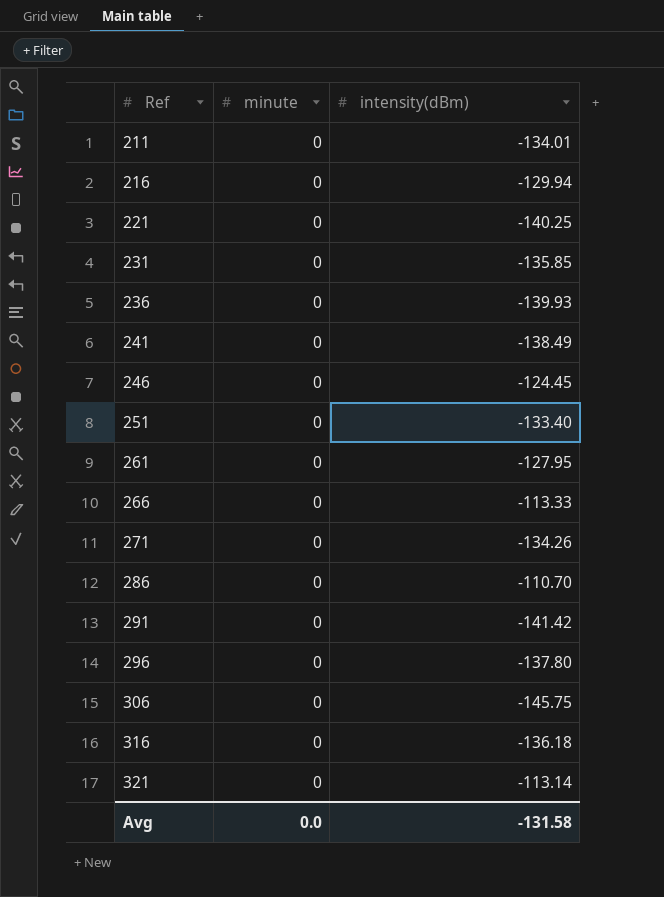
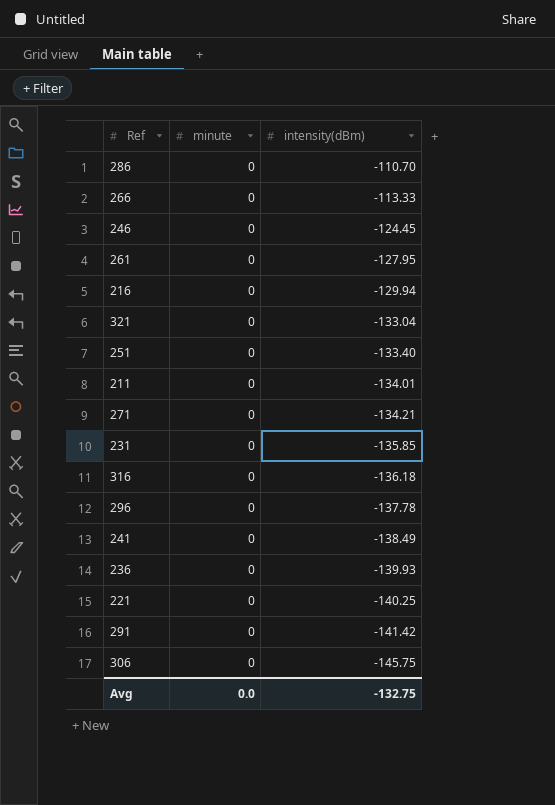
row order: Ref ascending -> intensity(dBm) descending
321 | intensity(dBm): -113.14 -> -133.04
271 | intensity(dBm): -134.26 -> -134.21
296 | intensity(dBm): -137.80 -> -137.78
Avg | intensity(dBm): -131.58 -> -132.75

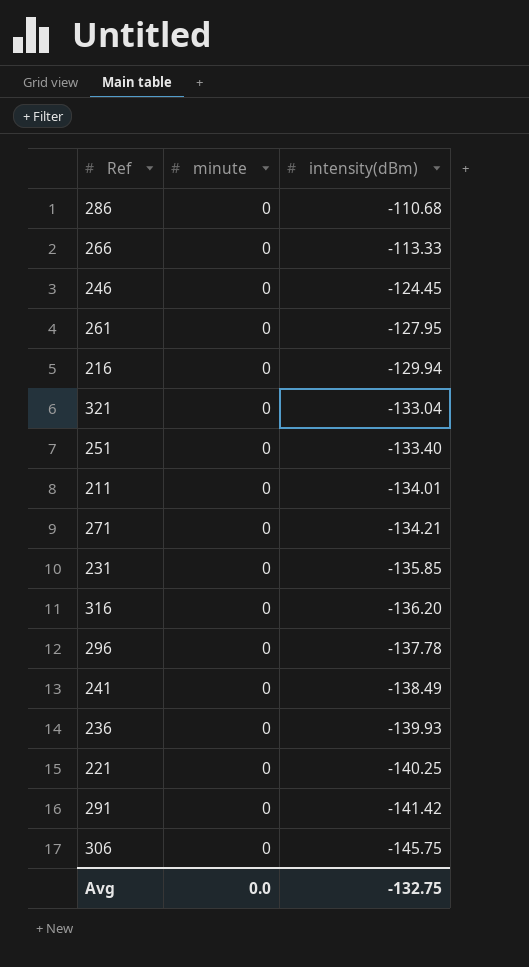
286 | intensity(dBm): -110.70 -> -110.68
316 | intensity(dBm): -136.18 -> -136.20

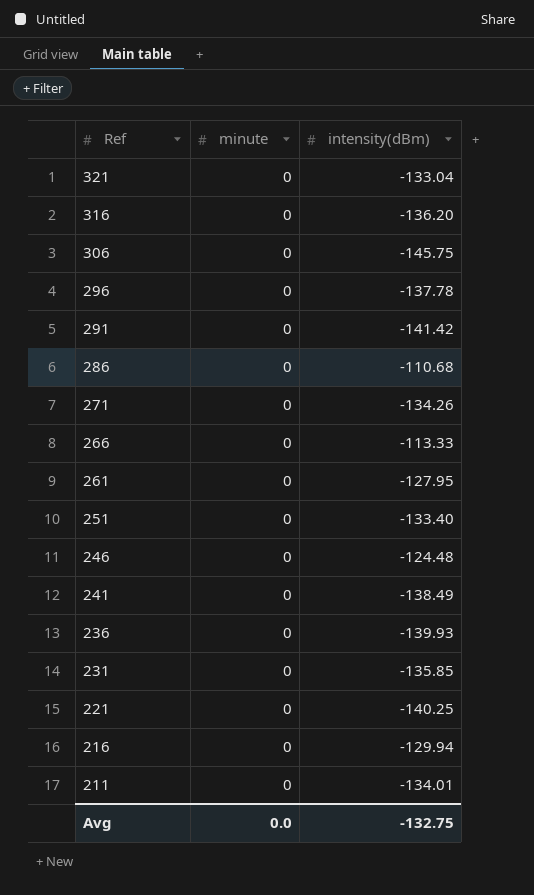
row order: intensity(dBm) descending -> Ref descending
271 | intensity(dBm): -134.21 -> -134.26
246 | intensity(dBm): -124.45 -> -124.48

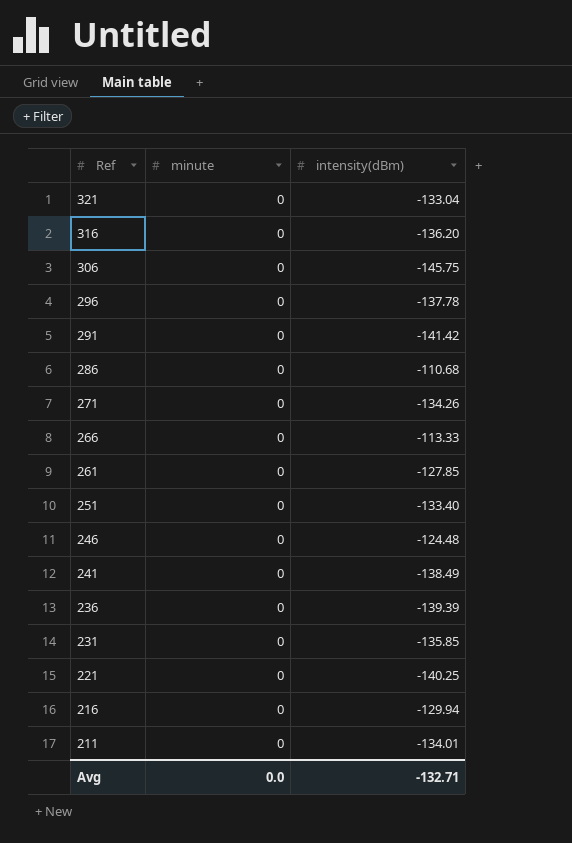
261 | intensity(dBm): -127.95 -> -127.85
236 | intensity(dBm): -139.93 -> -139.39
Avg | intensity(dBm): -132.75 -> -132.71

